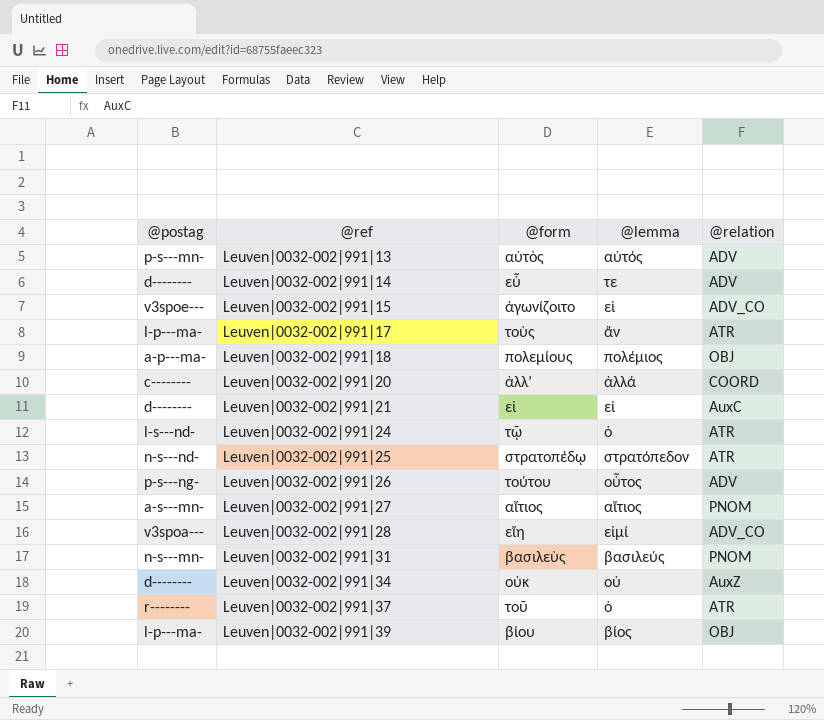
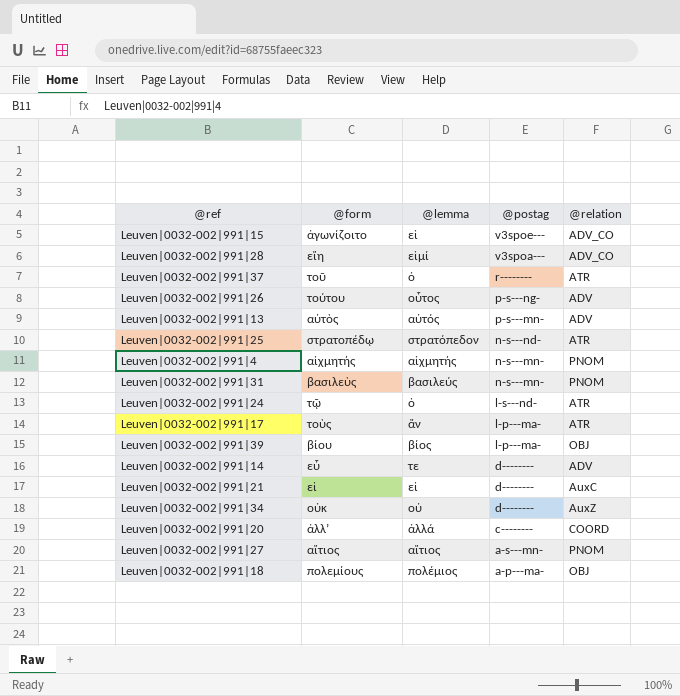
row order: @ref ascending -> @postag descending
column @postag | position: 1 -> 4
row Leuven|0032-002|991|4: none -> αἰχμητής | αἰχμητής | n-s---mn- | PNOM

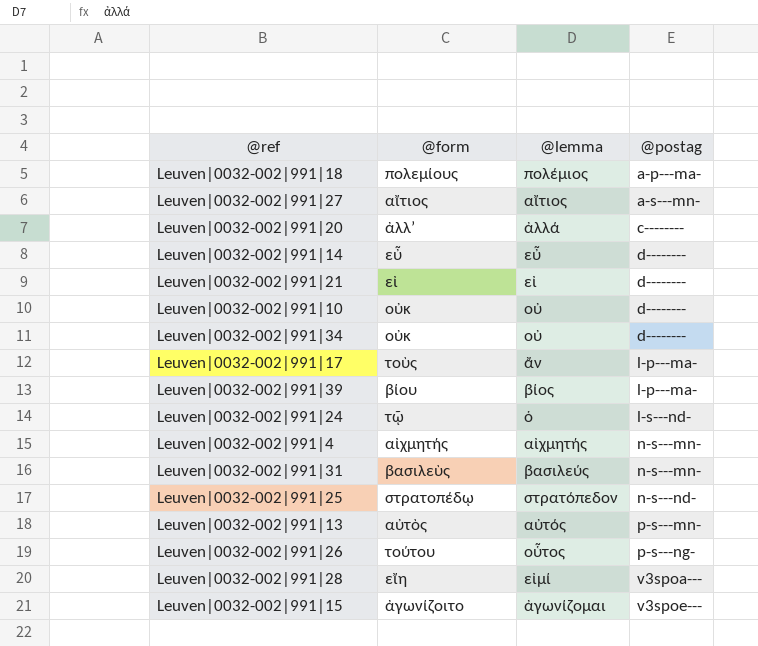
row order: @postag descending -> @postag ascending
column @relation | position: 5 -> none
row Leuven|0032-002|991|37: τοῦ | ὁ | r-------- | ATR -> none
Leuven|0032-002|991|14 | @lemma: τε -> εὖ
row Leuven|0032-002|991|10: none -> οὐκ | οὐ | d--------
Leuven|0032-002|991|15 | @lemma: εἰ -> ἀγωνίζομαι

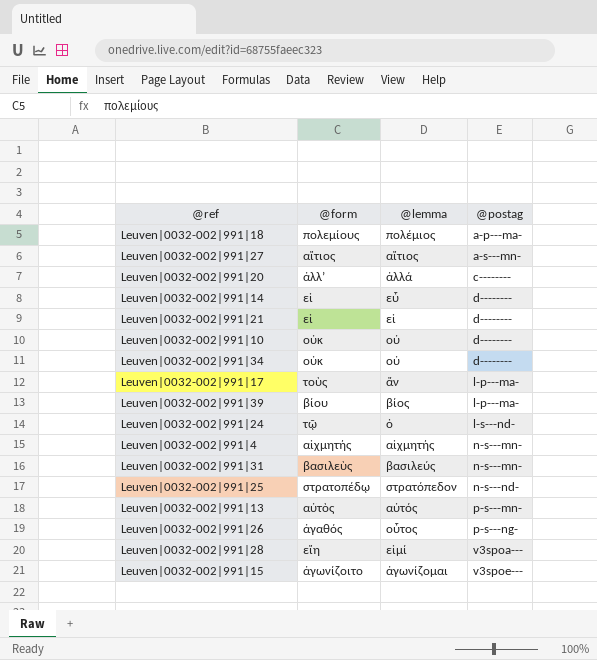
Leuven|0032-002|991|14 | @form: εὖ -> εἰ
Leuven|0032-002|991|26 | @form: τούτου -> ἀγαθός

